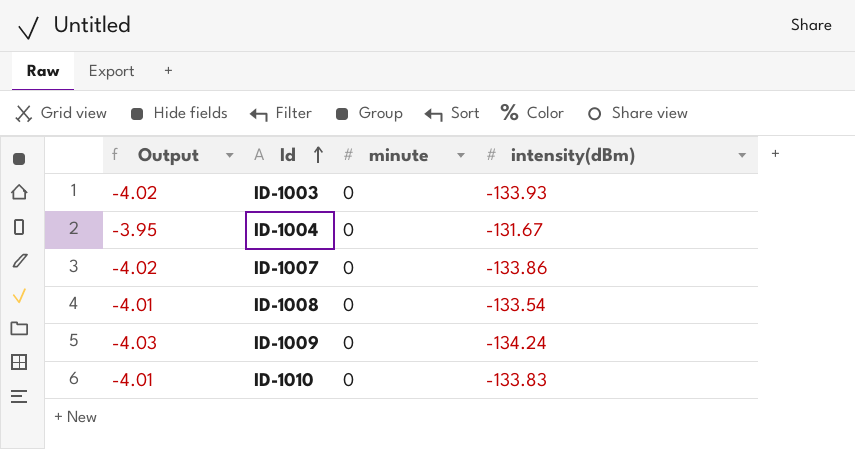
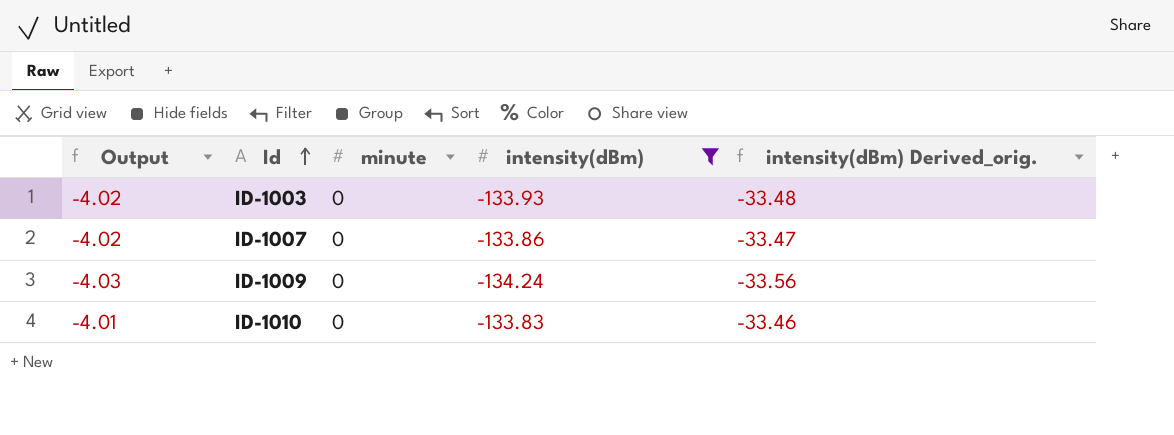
filter: none -> intensity(dBm) <= -133.83
column intensity(dBm) Derived_orig. | formula: none -> [intensity(dBm)] * 0.25

